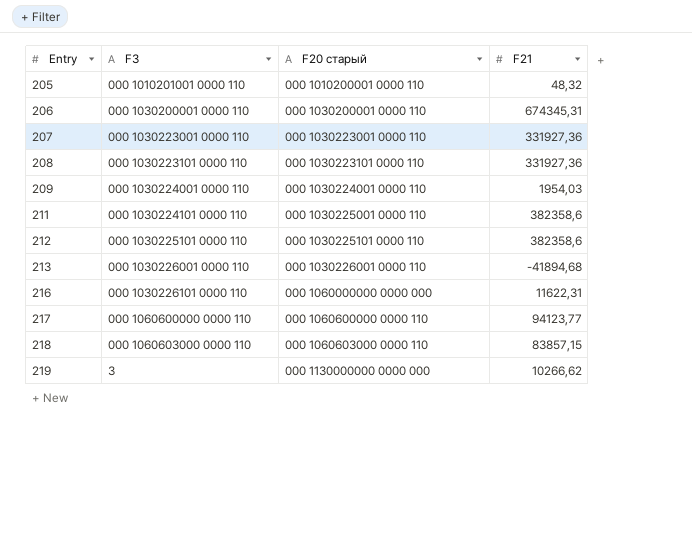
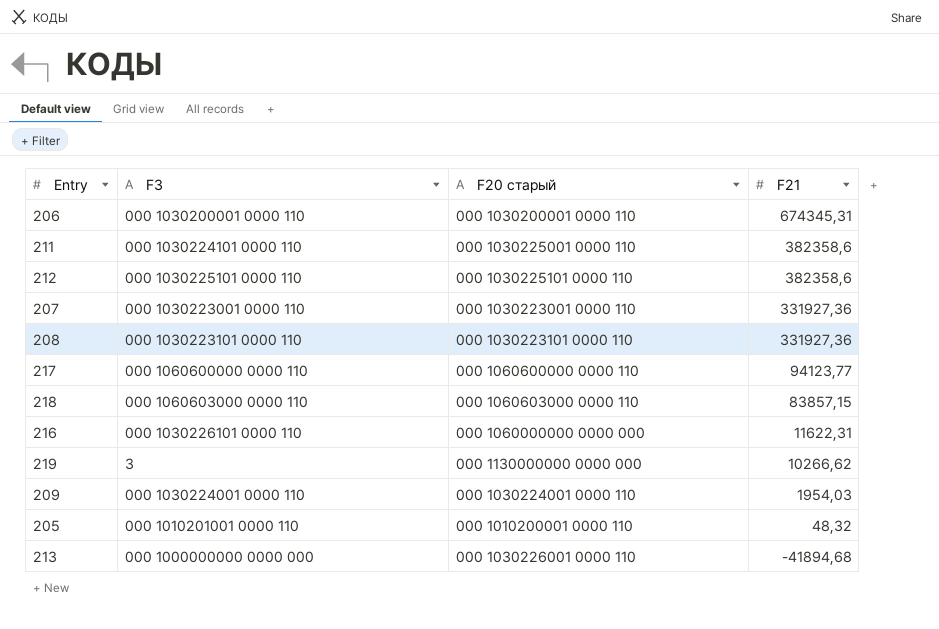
row order: Entry ascending -> F21 descending
213 | F3: 000 1030226001 0000 110 -> 000 1000000000 0000 000

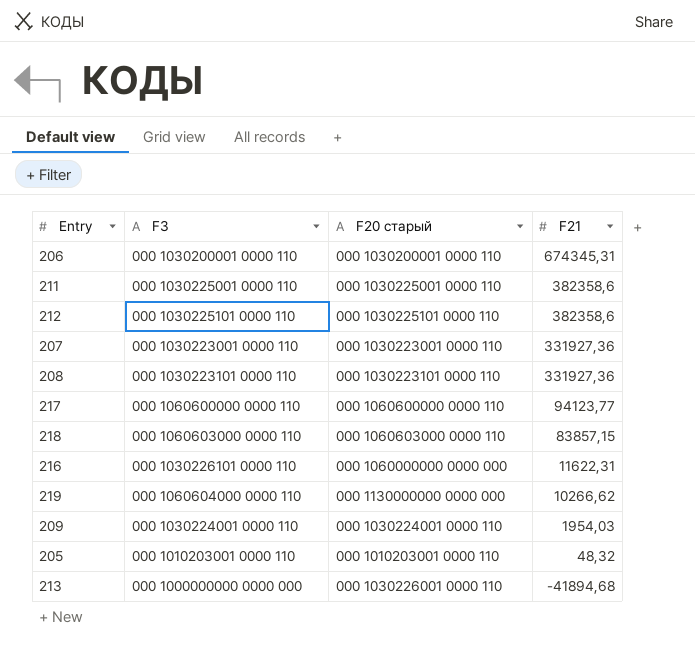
211 | F3: 000 1030224101 0000 110 -> 000 1030225001 0000 110
219 | F3: 3 -> 000 1060604000 0000 110
205 | F3: 000 1010201001 0000 110 -> 000 1010203001 0000 110
205 | F20 старый: 000 1010200001 0000 110 -> 000 1010203001 0000 110

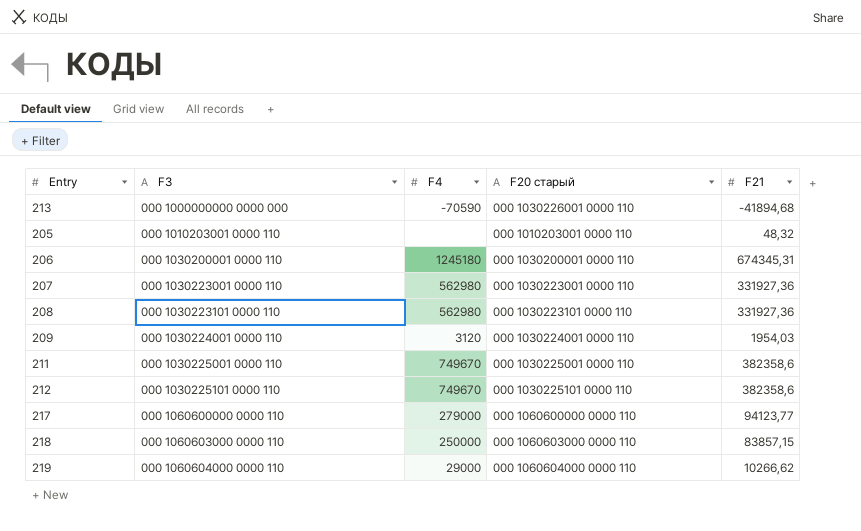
row order: F21 descending -> F3 ascending
column F4 | position: none -> 3
row 216: 000 1030226101 0000 110 | 000 1060000000 0000 000 | 11622,31 -> none
219 | F20 старый: 000 1130000000 0000 000 -> 000 1060604000 0000 110

